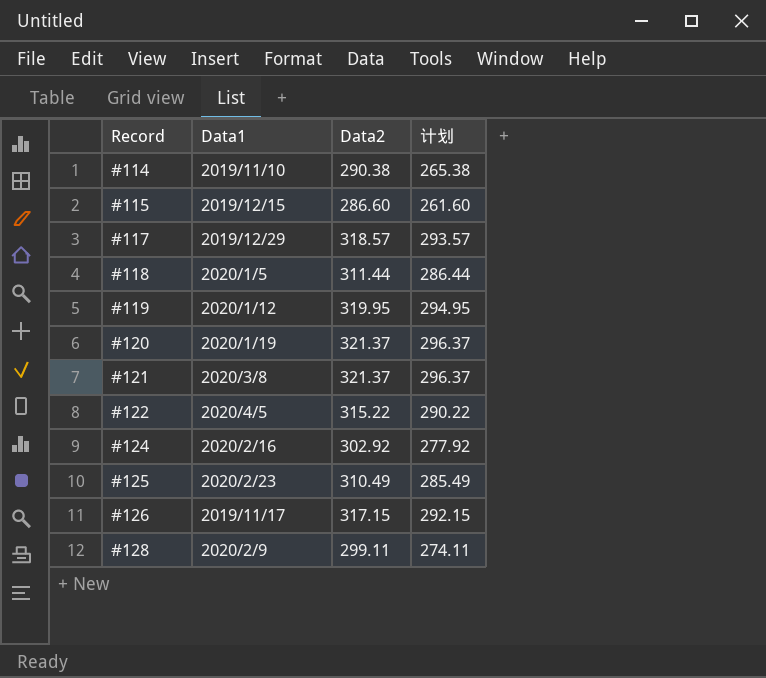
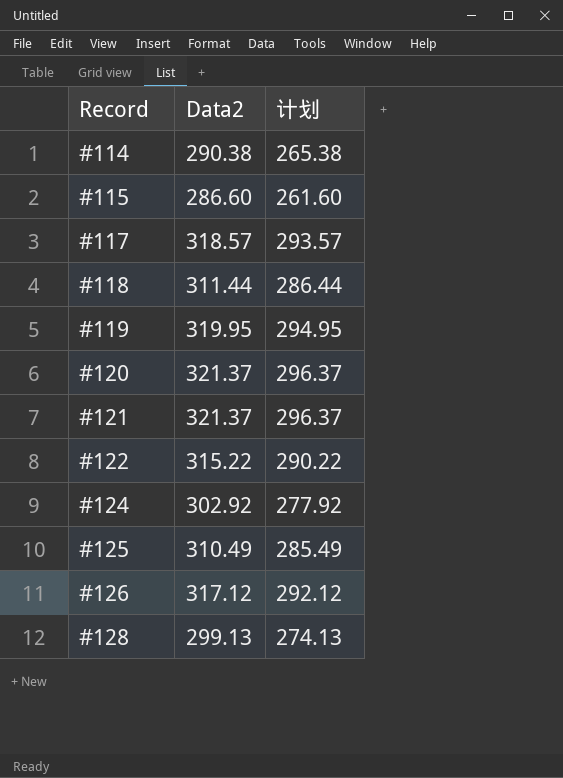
column Data1 | position: 2 -> none
#126 | Data2: 317.15 -> 317.12
#126 | 计划: 292.15 -> 292.12
#128 | Data2: 299.11 -> 299.13
#128 | 计划: 274.11 -> 274.13

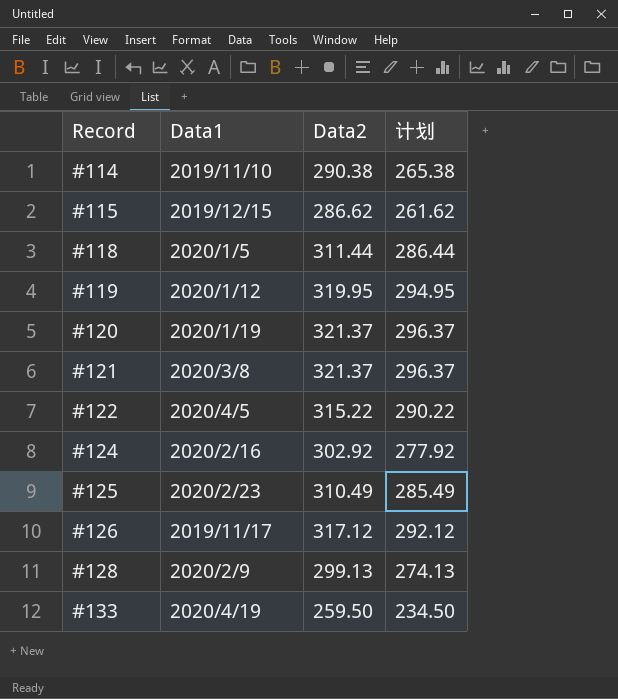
column Data1 | position: none -> 2
row #117: 318.57 | 293.57 -> none
#115 | Data2: 286.60 -> 286.62
#115 | 计划: 261.60 -> 261.62
row #133: none -> 2020/4/19 | 259.50 | 234.50

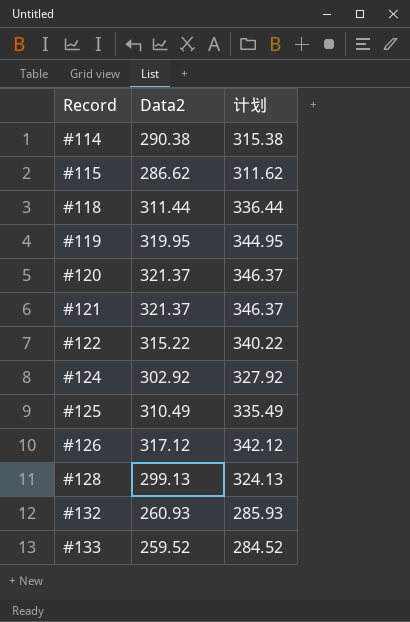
column Data1 | position: 2 -> none
column 计划 | formula: [Data2] - 25 -> [Data2] + 25
row #132: none -> 260.93 | 285.93
#133 | Data2: 259.50 -> 259.52

